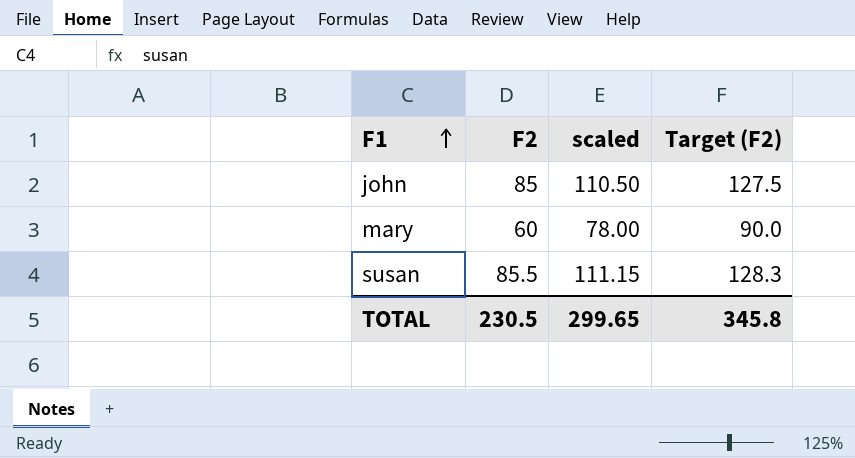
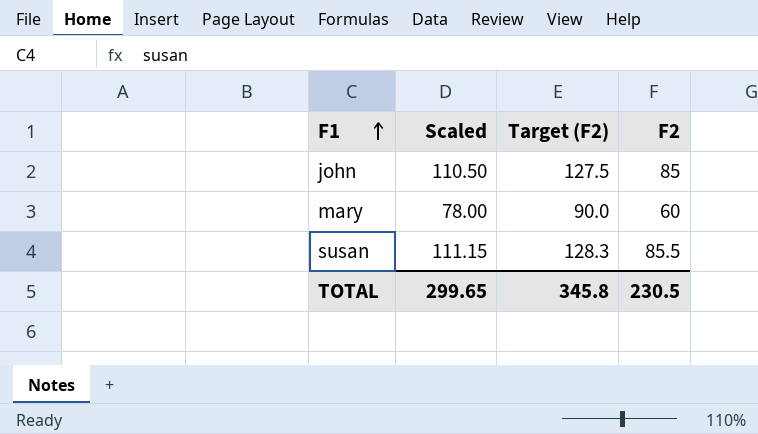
column name: scaled -> Scaled
column F2 | position: 2 -> 4

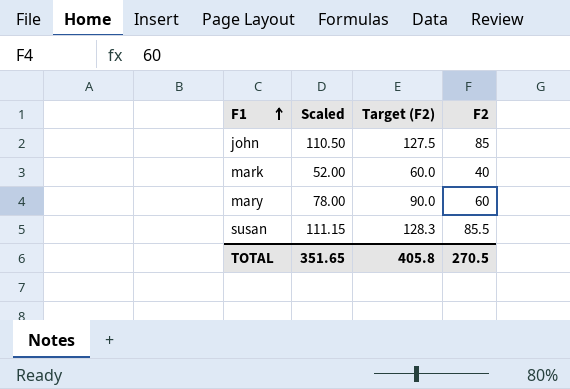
row mark: none -> 52.00 | 60.0 | 40
TOTAL | Scaled: 299.65 -> 351.65
TOTAL | Target (F2): 345.8 -> 405.8
TOTAL | F2: 230.5 -> 270.5

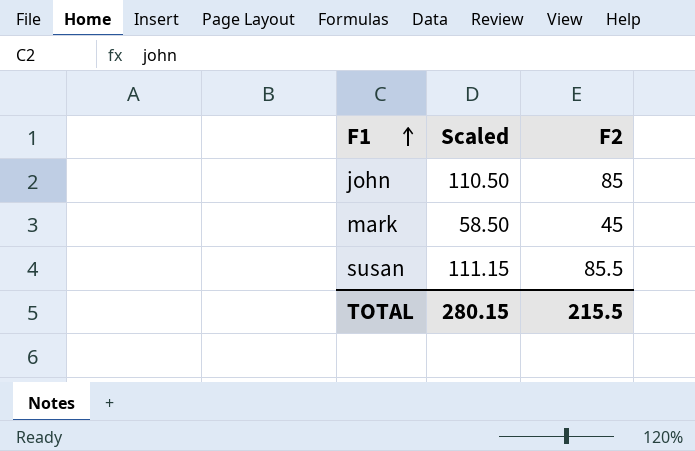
column Target (F2) | formula: [F2] * 1.5 -> none
row mary: 78.00 | 90.0 | 60 -> none
mark | Scaled: 52.00 -> 58.50
mark | F2: 40 -> 45
TOTAL | Scaled: 351.65 -> 280.15
TOTAL | F2: 270.5 -> 215.5

